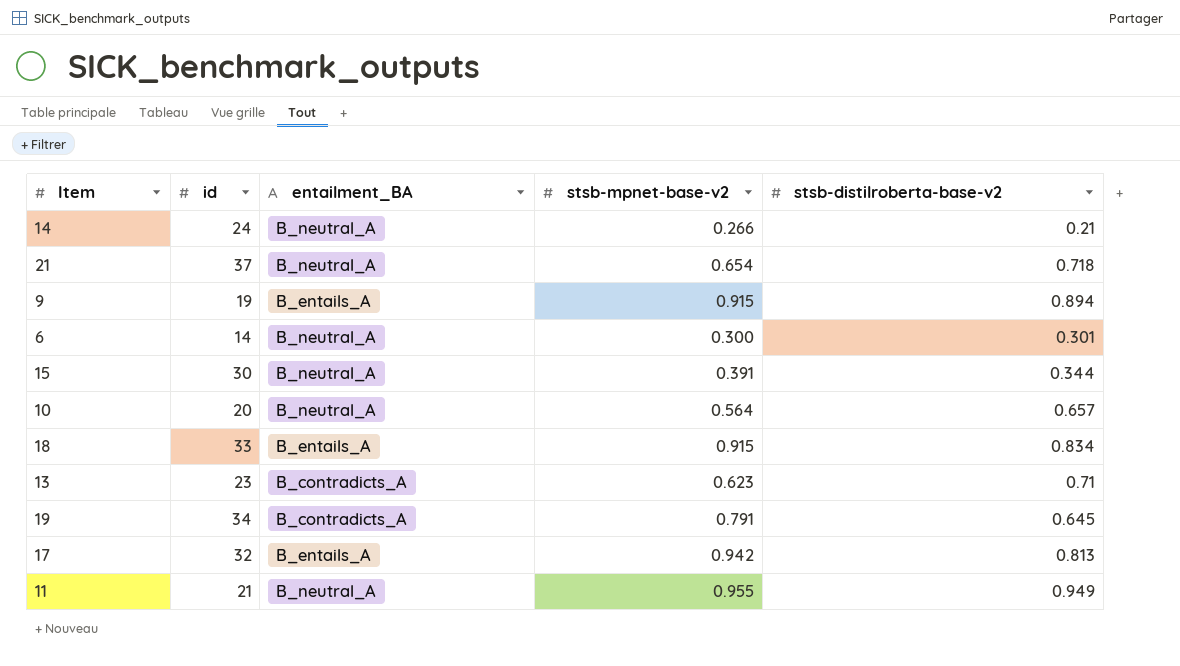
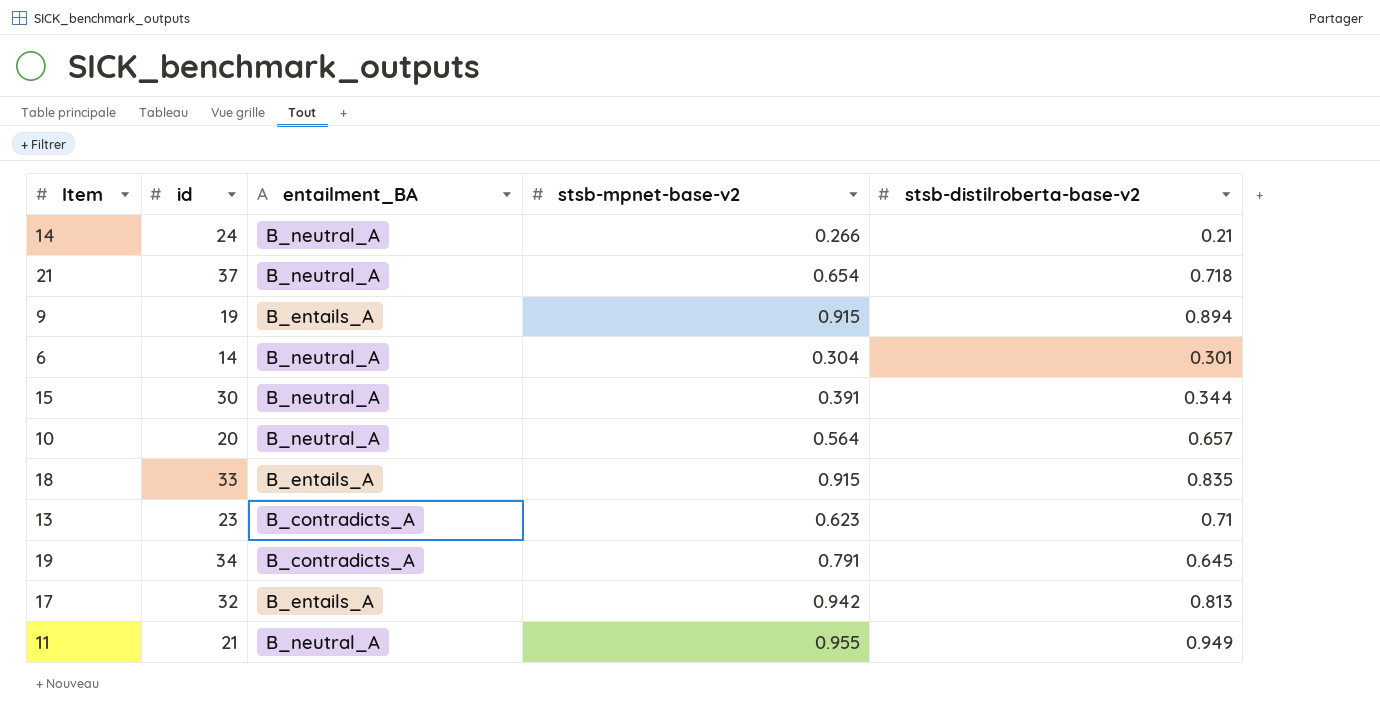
6 | stsb-mpnet-base-v2: 0.300 -> 0.304
18 | stsb-distilroberta-base-v2: 0.834 -> 0.835

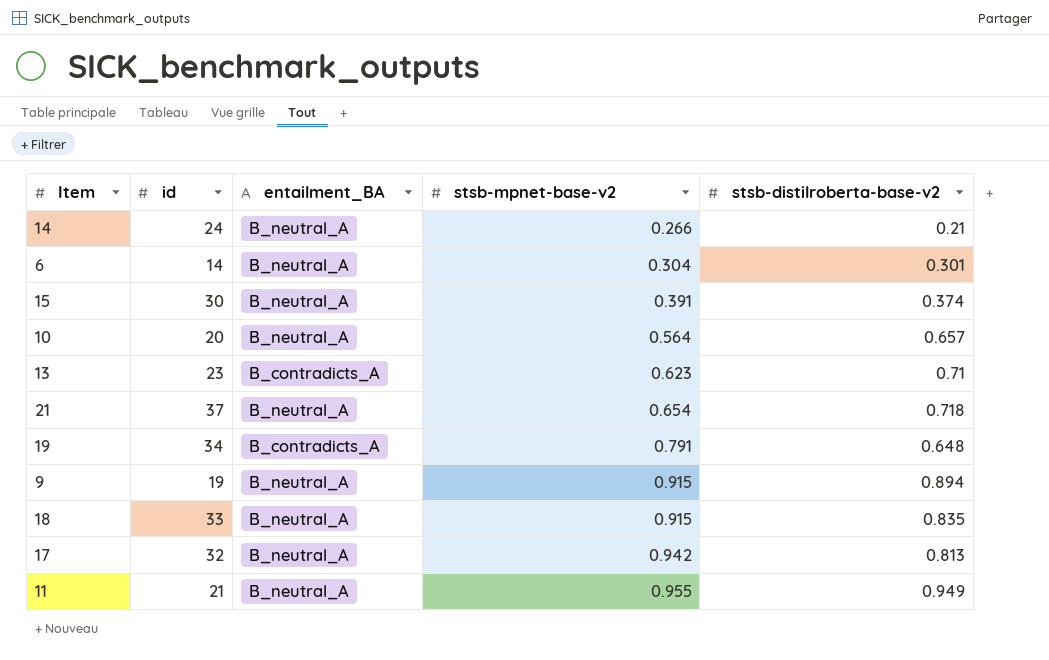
row order: none -> stsb-mpnet-base-v2 ascending
15 | stsb-distilroberta-base-v2: 0.344 -> 0.374
19 | stsb-distilroberta-base-v2: 0.645 -> 0.648
9 | entailment_BA: B_entails_A -> B_neutral_A
18 | entailment_BA: B_entails_A -> B_neutral_A
17 | entailment_BA: B_entails_A -> B_neutral_A

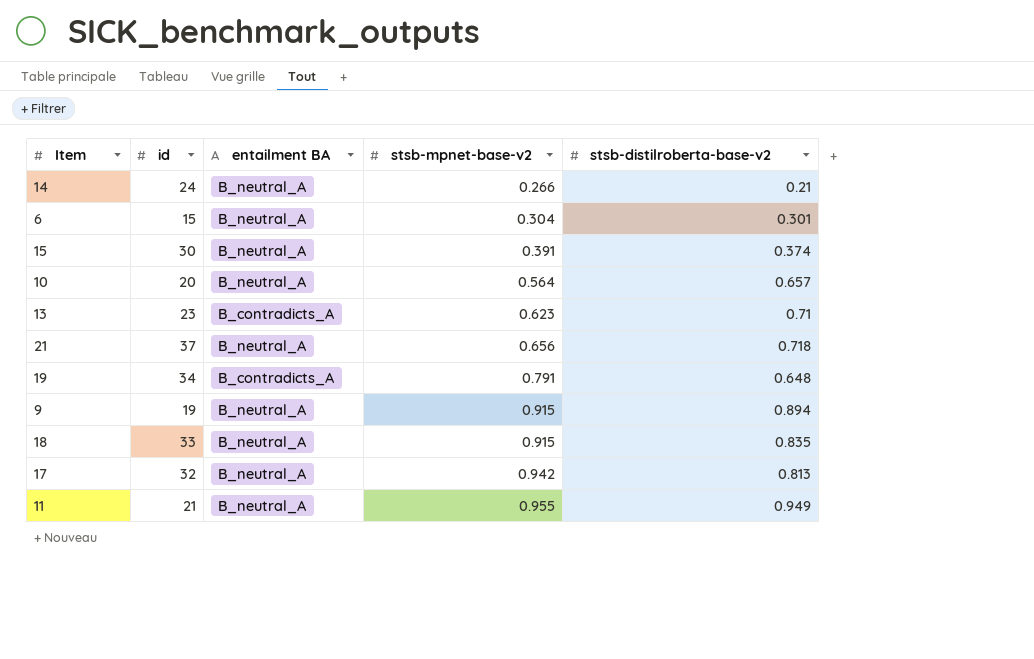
column name: entailment_BA -> entailment BA
6 | id: 14 -> 15
21 | stsb-mpnet-base-v2: 0.654 -> 0.656

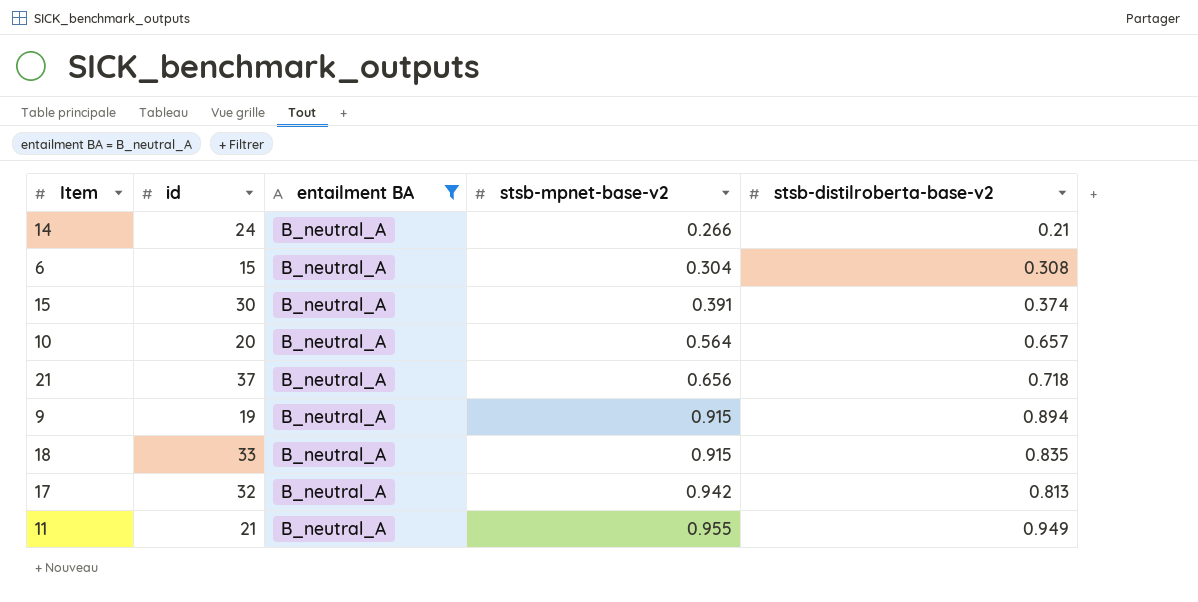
filter: none -> entailment BA = B_neutral_A
6 | stsb-distilroberta-base-v2: 0.301 -> 0.308

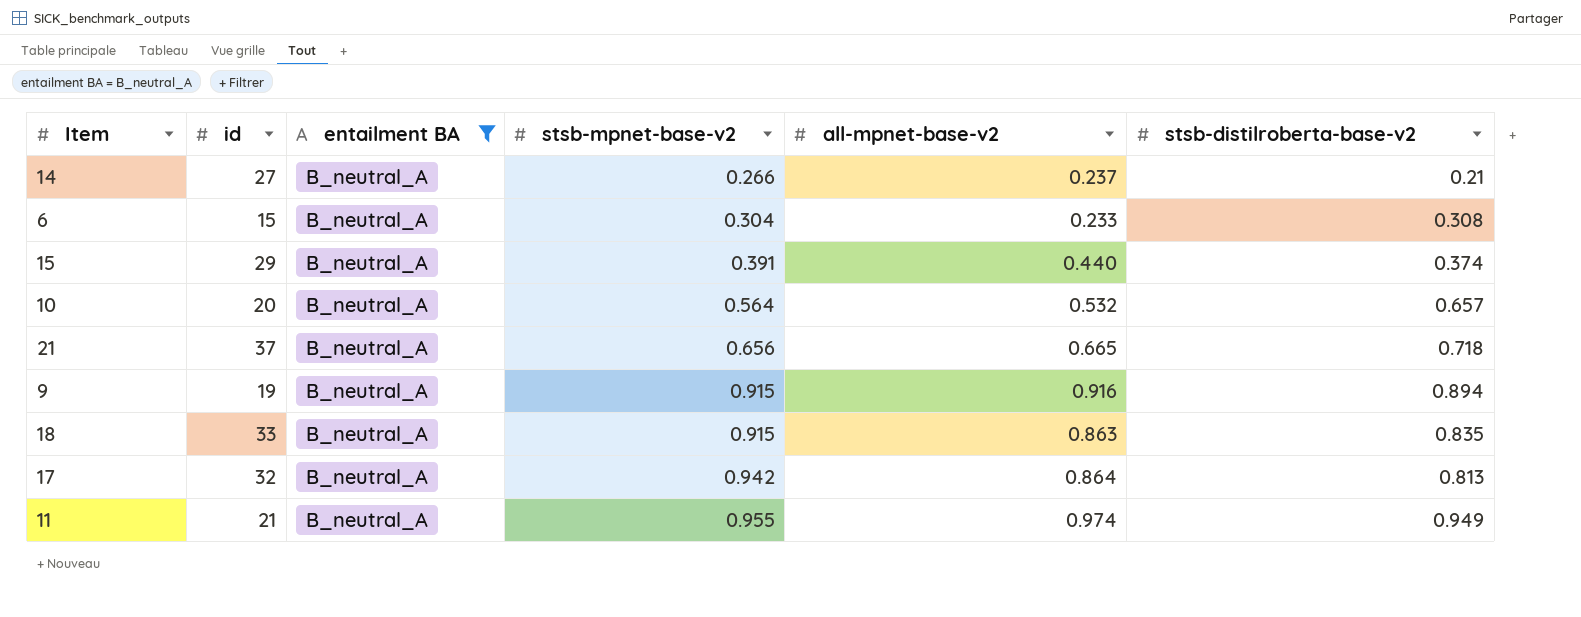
column all-mpnet-base-v2 | position: none -> 5
14 | id: 24 -> 27
15 | id: 30 -> 29

